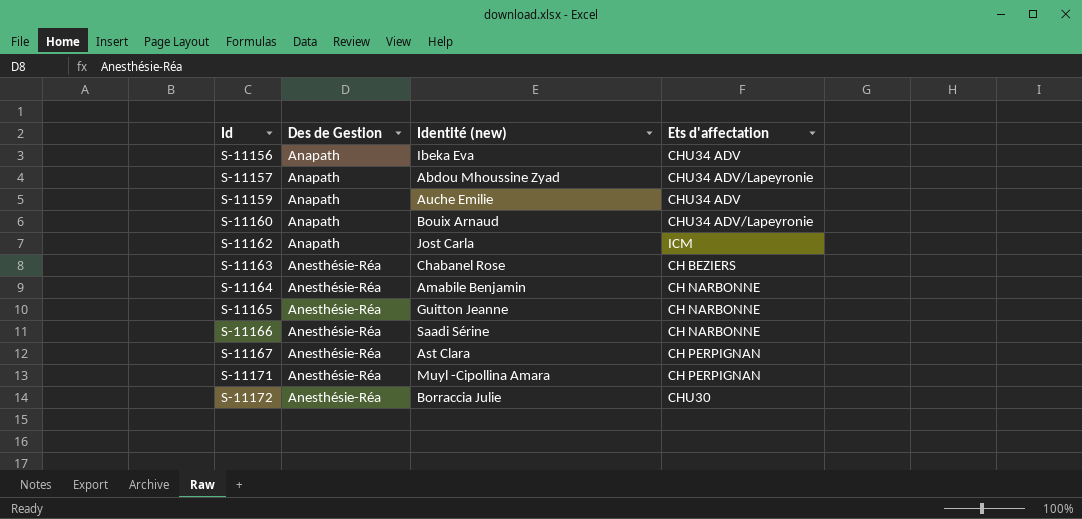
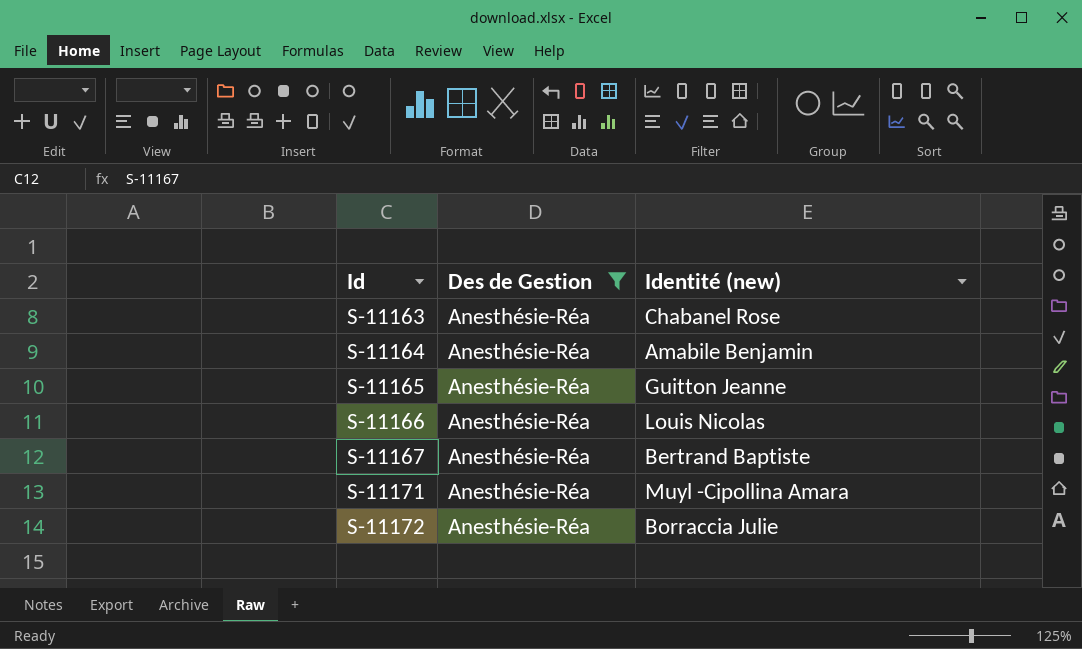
filter: none -> Des de Gestion = Anesthésie-Réa
column Ets d'affectation | position: 4 -> none
S-11166 | Identité (new): Saadi Sérine -> Louis Nicolas
S-11167 | Identité (new): Ast Clara -> Bertrand Baptiste

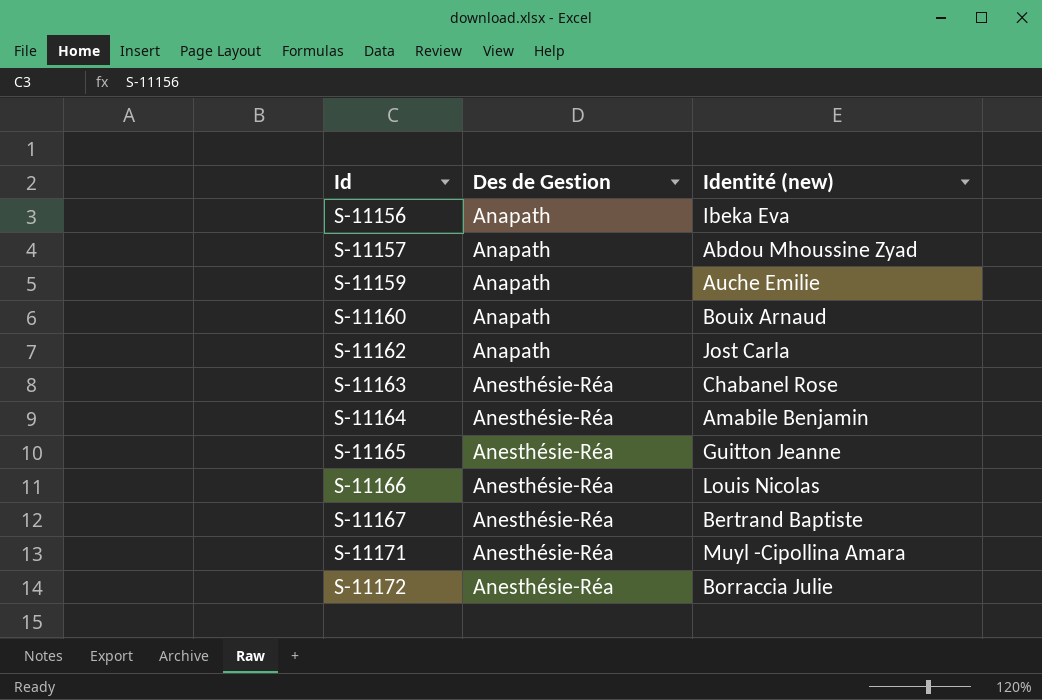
filter: Des de Gestion = Anesthésie-Réa -> none

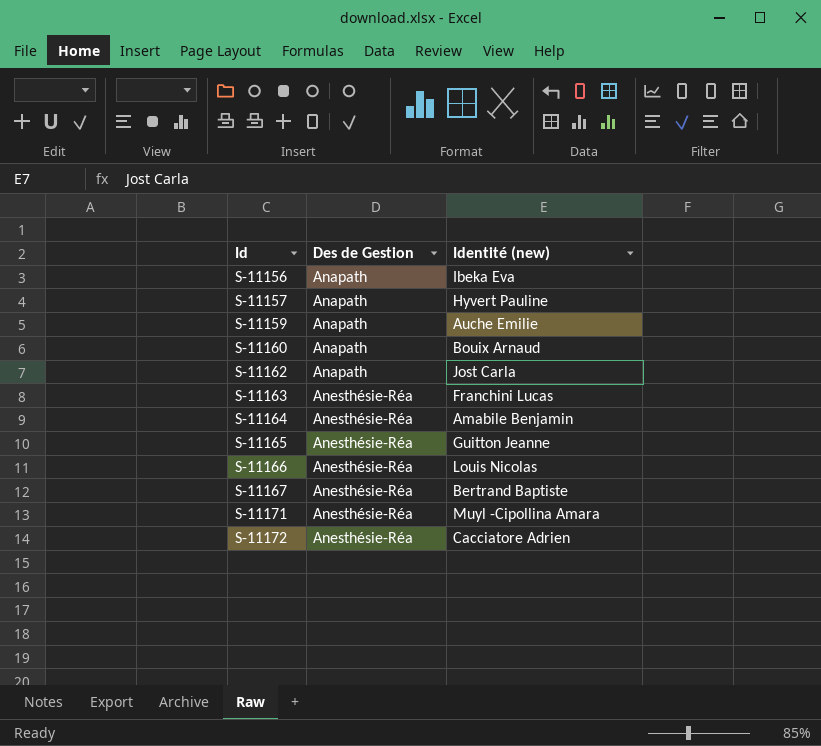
S-11157 | Identité (new): Abdou Mhoussine Zyad -> Hyvert Pauline
S-11163 | Identité (new): Chabanel Rose -> Franchini Lucas
S-11172 | Identité (new): Borraccia Julie -> Cacciatore Adrien

